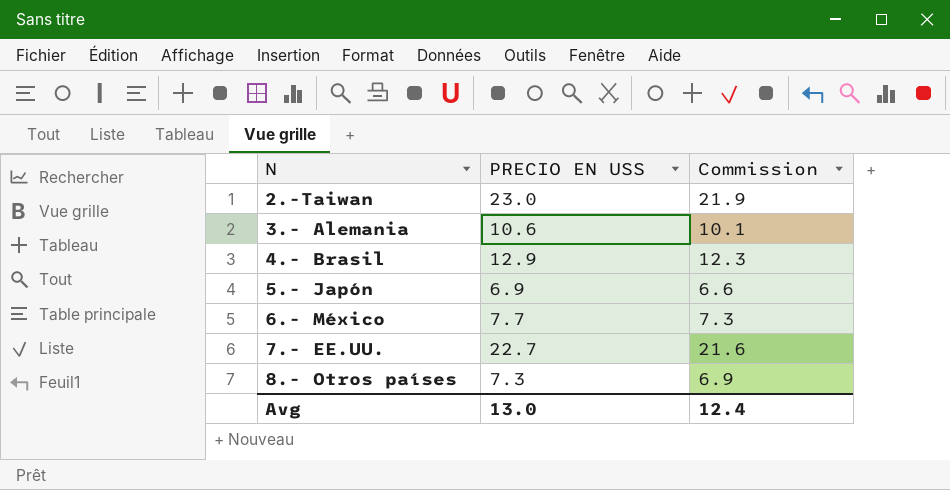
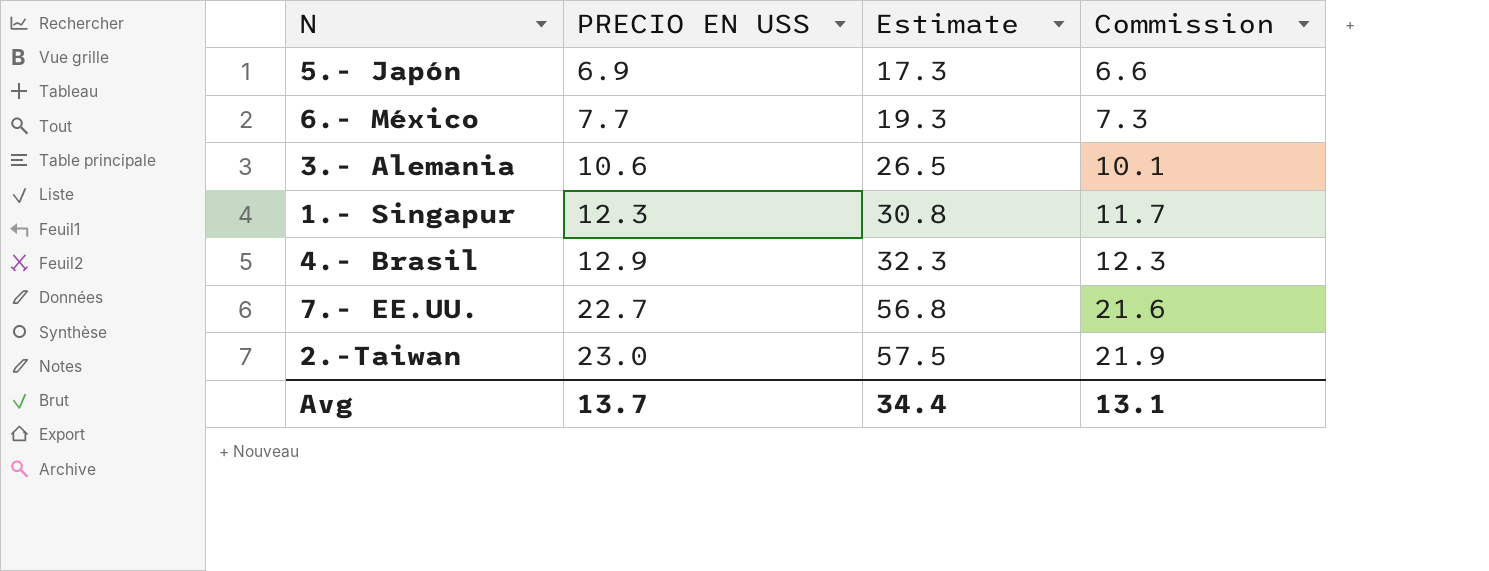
row order: N ascending -> PRECIO EN USS ascending
column Estimate | formula: none -> [PRECIO EN USS] * 2.5
row 8.- Otros países: 7.3 | 6.9 -> none
row 1.- Singapur: none -> 12.3 | 30.8 | 11.7
Avg | PRECIO EN USS: 13.0 -> 13.7
Avg | Commission: 12.4 -> 13.1

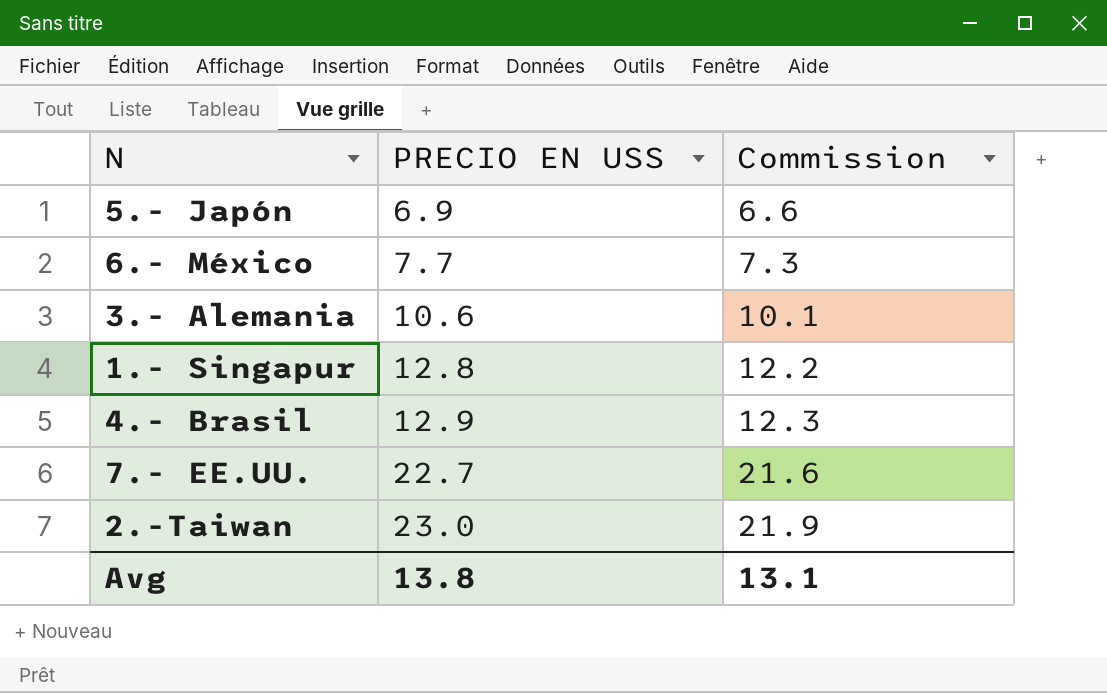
column Estimate | formula: [PRECIO EN USS] * 2.5 -> none
1.- Singapur | PRECIO EN USS: 12.3 -> 12.8
1.- Singapur | Commission: 11.7 -> 12.2
Avg | PRECIO EN USS: 13.7 -> 13.8

